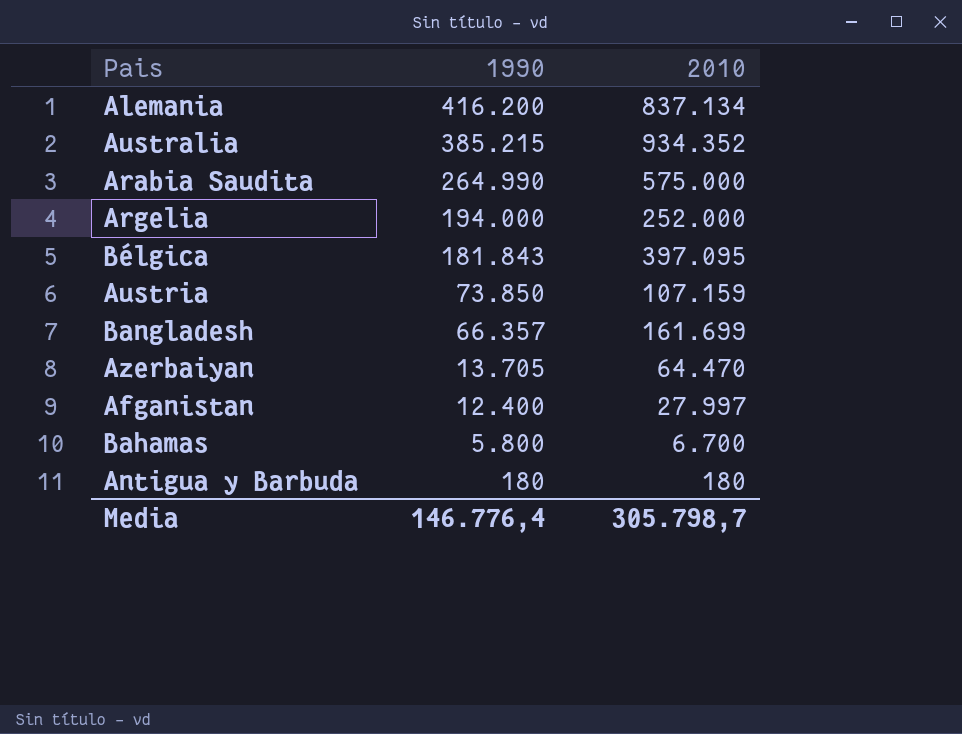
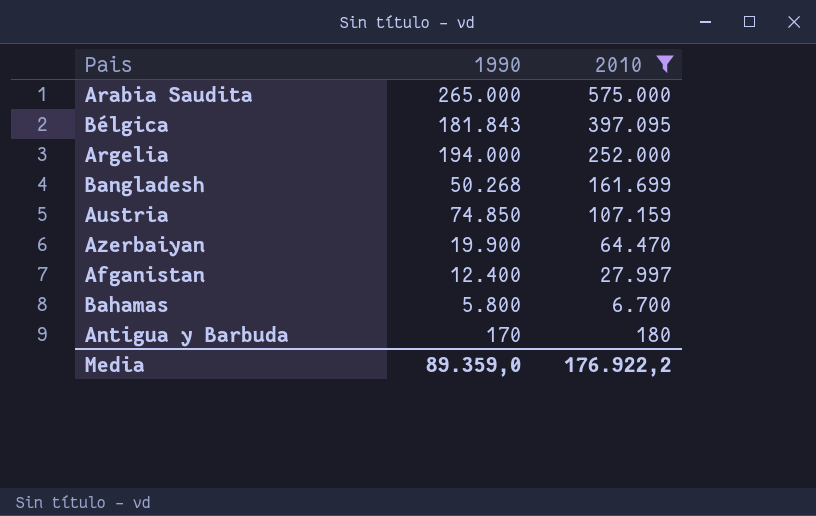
filter: none -> 2010 <= 575.000
row order: 1990 descending -> 2010 descending
Arabia Saudita | 1990: 264.990 -> 265.000
Bangladesh | 1990: 66.357 -> 50.268
Austria | 1990: 73.850 -> 74.850
Azerbaiyan | 1990: 13.705 -> 19.900
Antigua y Barbuda | 1990: 180 -> 170
Media | 1990: 146.776,4 -> 89.359,0
Media | 2010: 305.798,7 -> 176.922,2

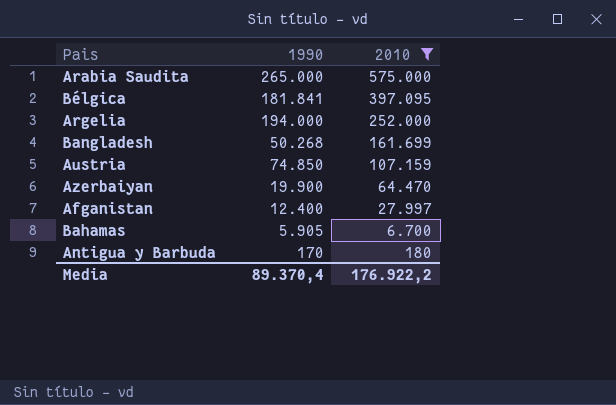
Bélgica | 1990: 181.843 -> 181.841
Bahamas | 1990: 5.800 -> 5.905
Media | 1990: 89.359,0 -> 89.370,4

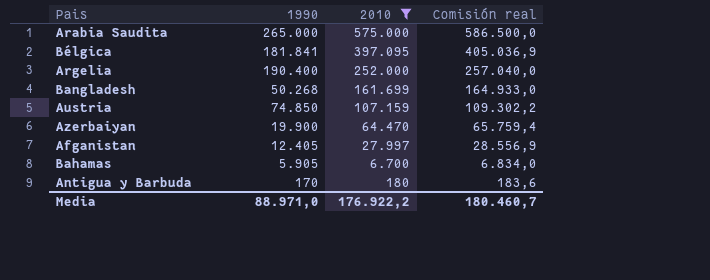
column Comisión real | formula: none -> [2010] * 1,02
Argelia | 1990: 194.000 -> 190.400
Afganistan | 1990: 12.400 -> 12.405
Media | 1990: 89.370,4 -> 88.971,0

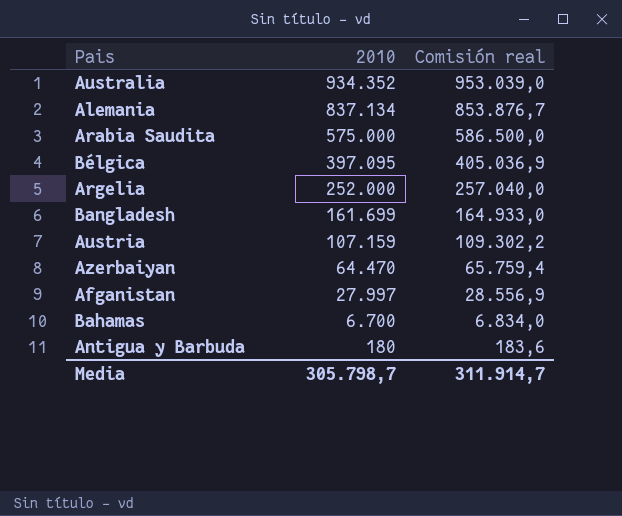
filter: 2010 <= 575.000 -> none
column 1990 | position: 2 -> none
Media | 2010: 176.922,2 -> 305.798,7
Media | Comisión real: 180.460,7 -> 311.914,7

